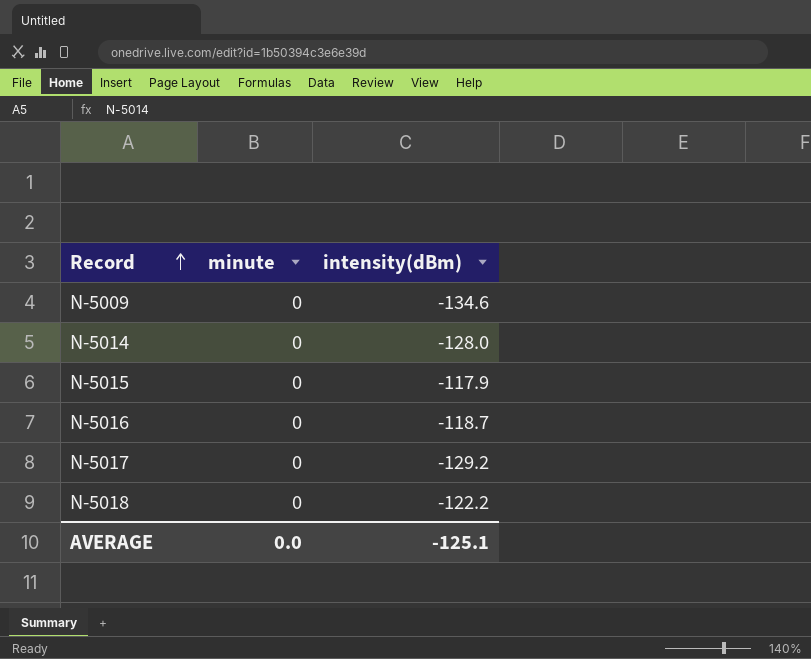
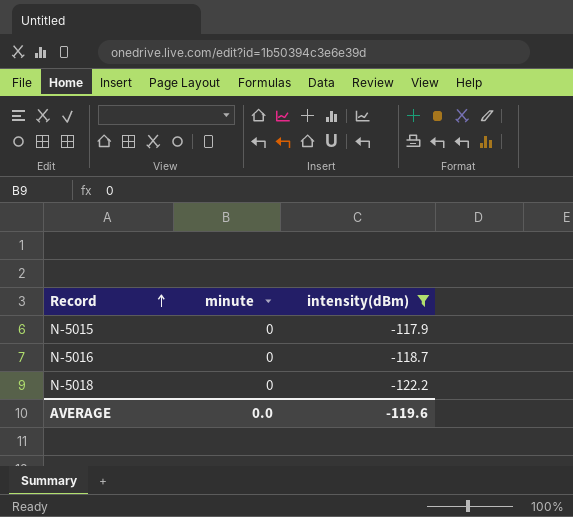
filter: none -> intensity(dBm) >= -122.2
AVERAGE | intensity(dBm): -125.1 -> -119.6

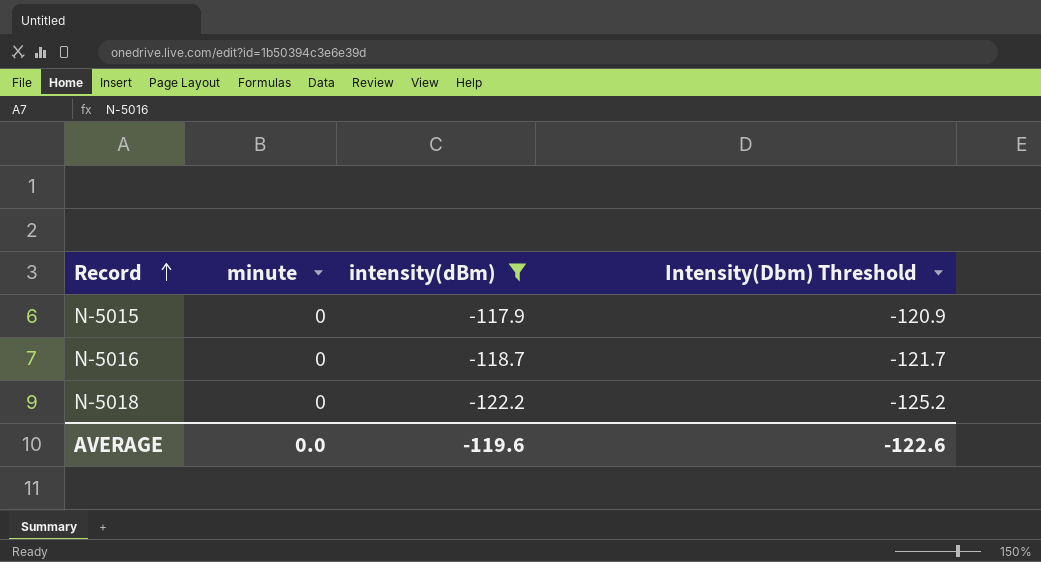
column Intensity(Dbm) Threshold | formula: none -> [intensity(dBm)] - 3

